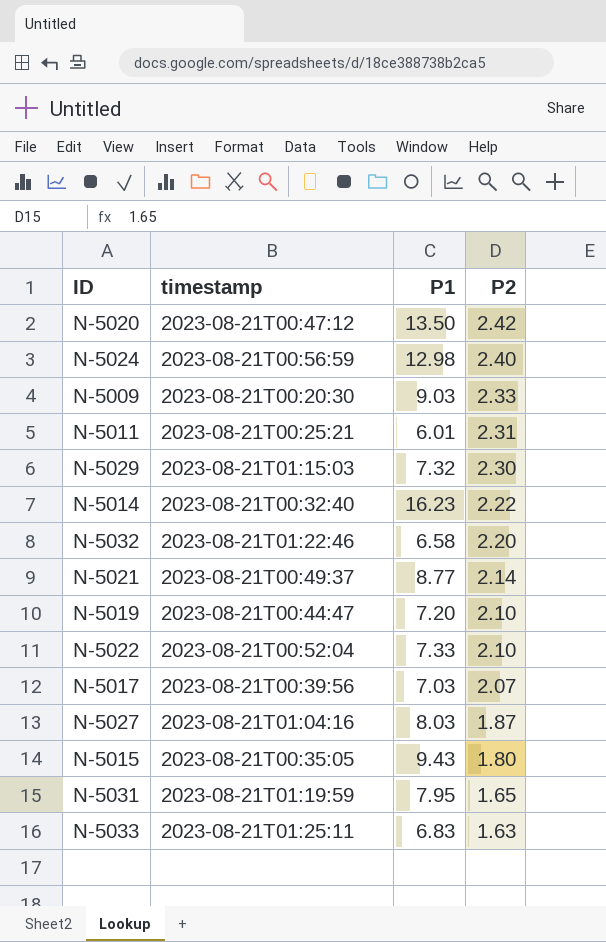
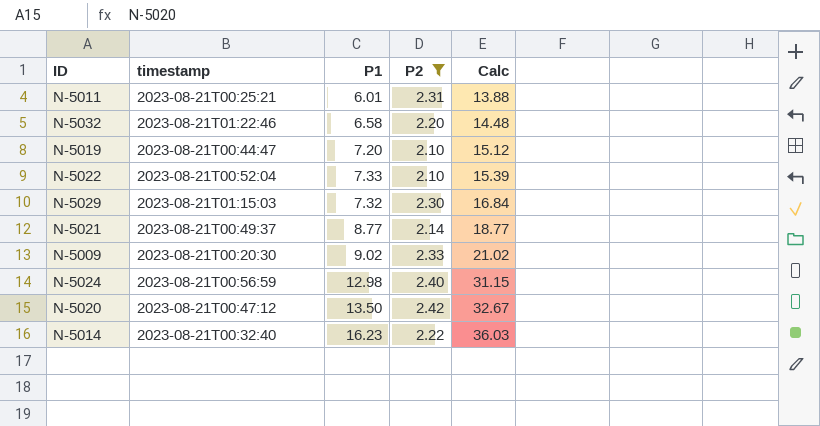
filter: none -> P2 >= 2.10
row order: P2 descending -> Calc ascending
column Calc | formula: none -> [P1] * [P2]
N-5009 | P1: 9.03 -> 9.02

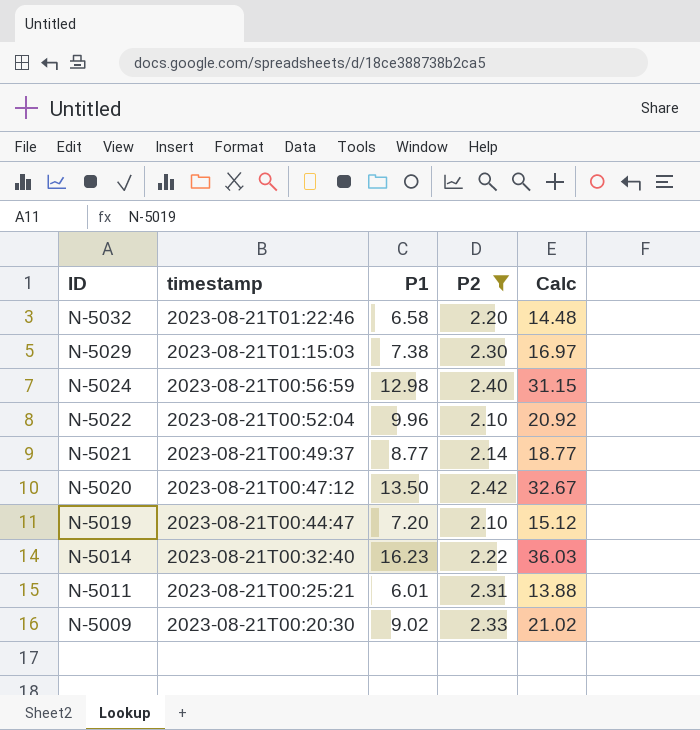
row order: Calc ascending -> ID descending
N-5029 | P1: 7.32 -> 7.38
N-5029 | Calc: 16.84 -> 16.97
N-5022 | P1: 7.33 -> 9.96
N-5022 | Calc: 15.39 -> 20.92

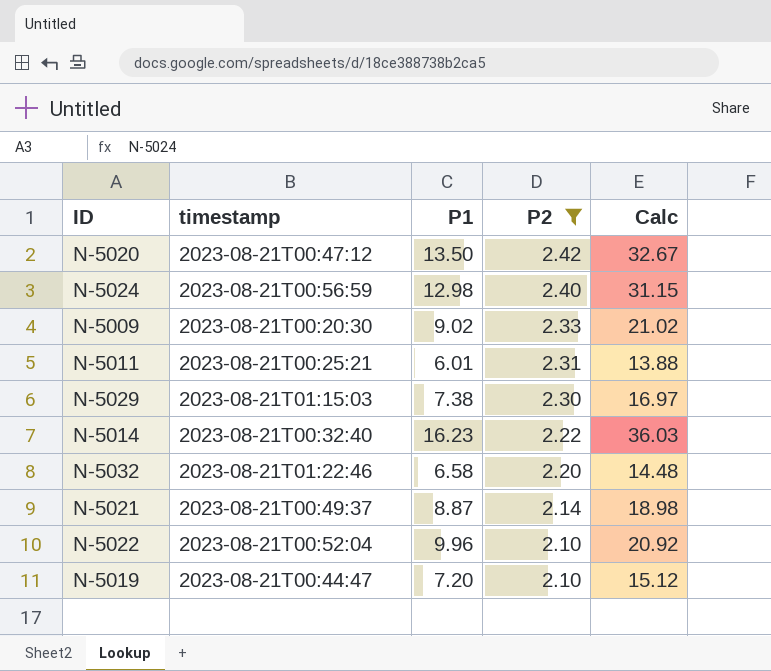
row order: ID descending -> P2 descending
N-5021 | P1: 8.77 -> 8.87
N-5021 | Calc: 18.77 -> 18.98

